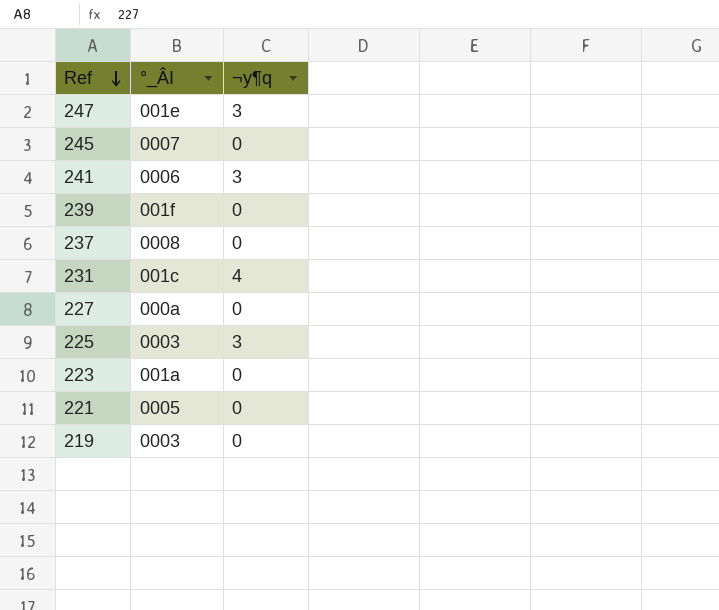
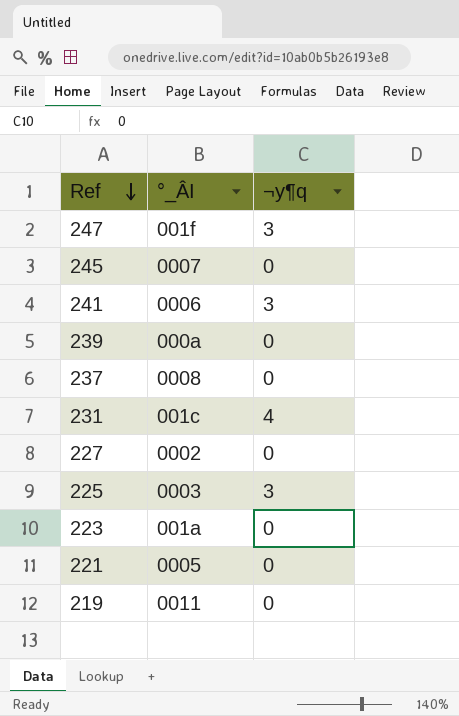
247 | °_ÂI: 001e -> 001f
239 | °_ÂI: 001f -> 000a
227 | °_ÂI: 000a -> 0002
219 | °_ÂI: 0003 -> 0011

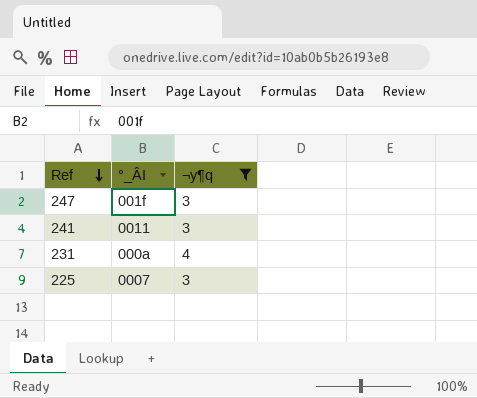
filter: none -> ¬y¶q != 0
241 | °_ÂI: 0006 -> 0011
231 | °_ÂI: 001c -> 000a
225 | °_ÂI: 0003 -> 0007

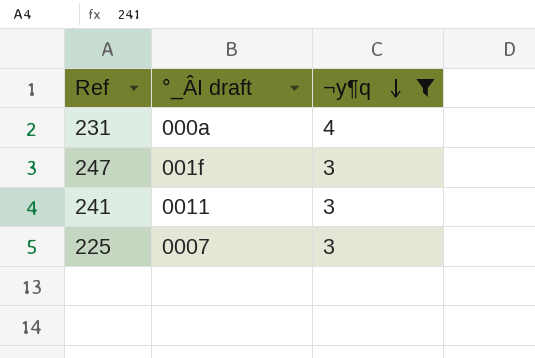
row order: Ref descending -> ¬y¶q descending
column name: °_ÂI -> °_ÂI draft

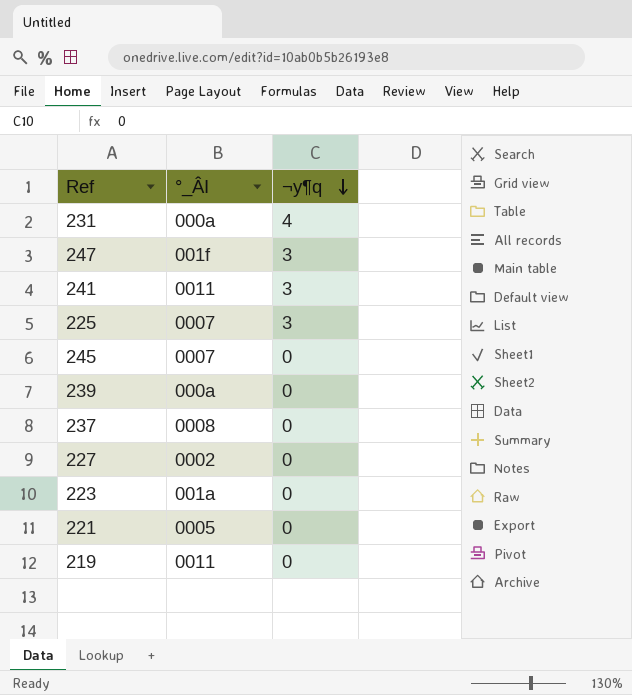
filter: ¬y¶q != 0 -> none
column name: °_ÂI draft -> °_ÂI

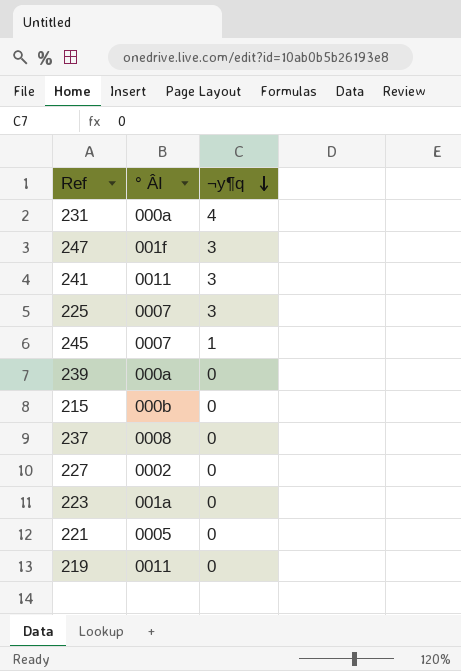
column name: °_ÂI -> ° ÂI
245 | ¬y¶q: 0 -> 1
row 215: none -> 000b | 0

